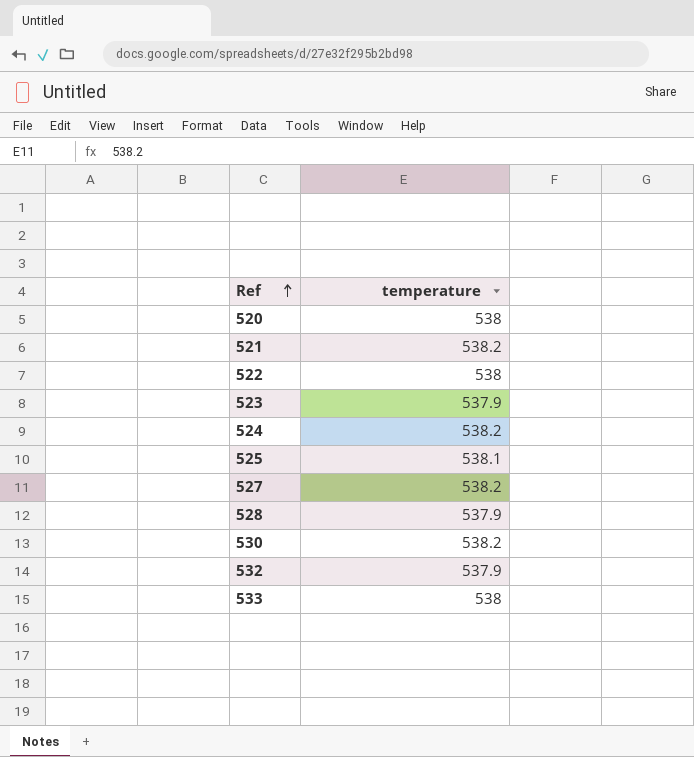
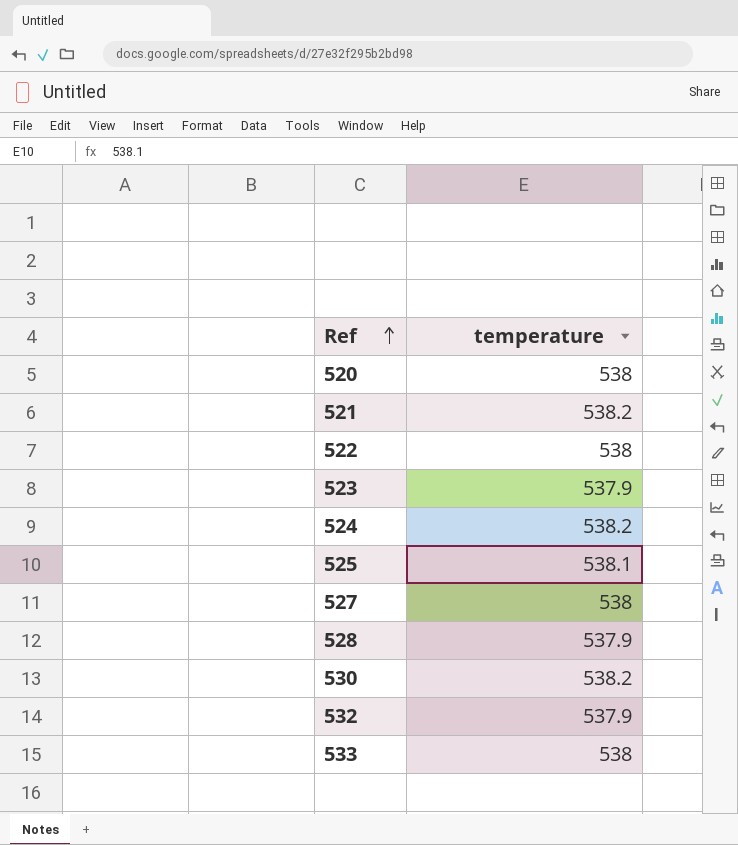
527 | temperature: 538.2 -> 538

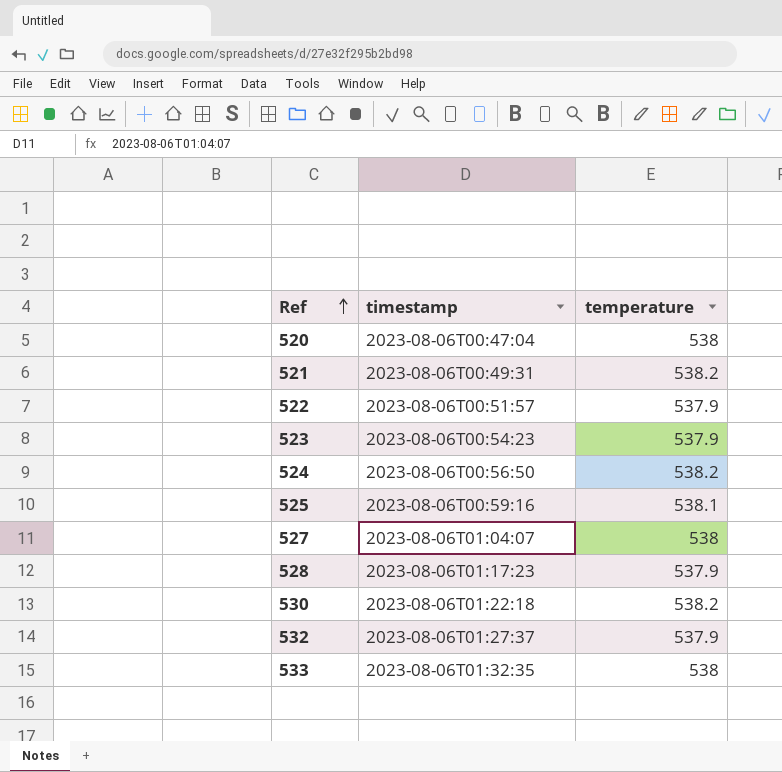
column timestamp | position: none -> 2
522 | temperature: 538 -> 537.9

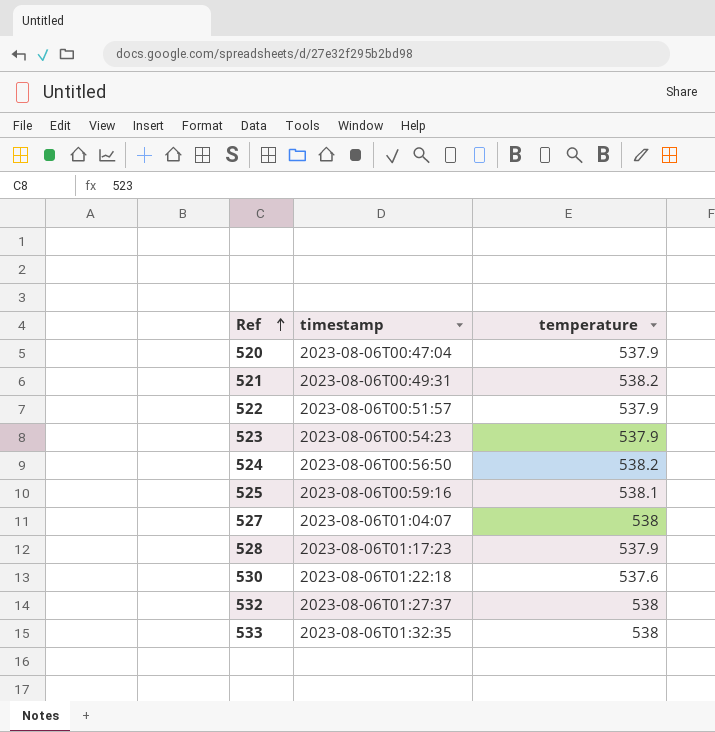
520 | temperature: 538 -> 537.9
530 | temperature: 538.2 -> 537.6
532 | temperature: 537.9 -> 538

